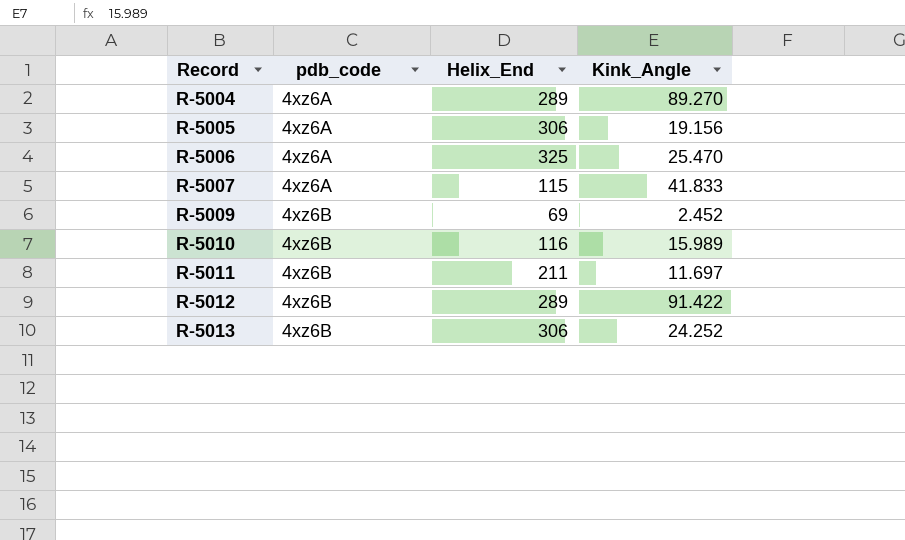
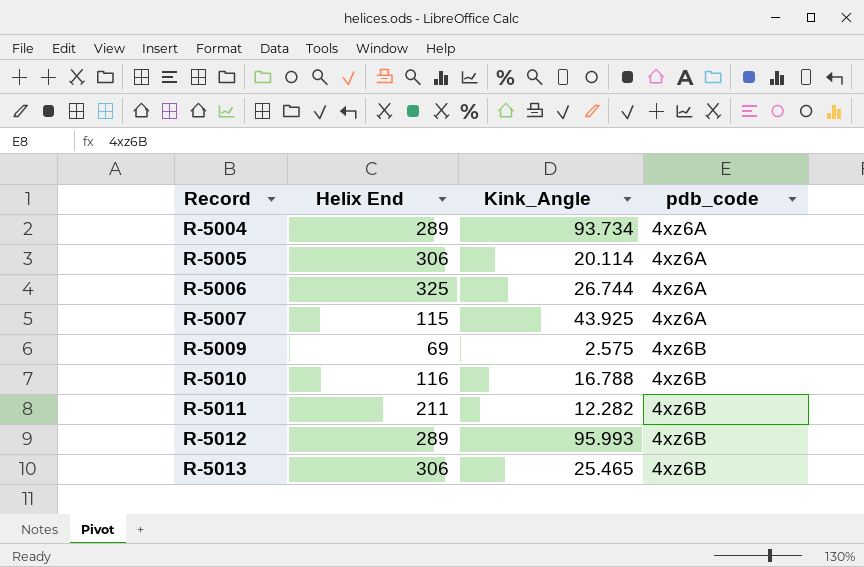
column name: Helix_End -> Helix End
column pdb_code | position: 2 -> 4
R-5004 | Kink_Angle: 89.270 -> 93.734
R-5005 | Kink_Angle: 19.156 -> 20.114
R-5006 | Kink_Angle: 25.470 -> 26.744
R-5007 | Kink_Angle: 41.833 -> 43.925
R-5009 | Kink_Angle: 2.452 -> 2.575
R-5010 | Kink_Angle: 15.989 -> 16.788
R-5011 | Kink_Angle: 11.697 -> 12.282
R-5012 | Kink_Angle: 91.422 -> 95.993
R-5013 | Kink_Angle: 24.252 -> 25.465

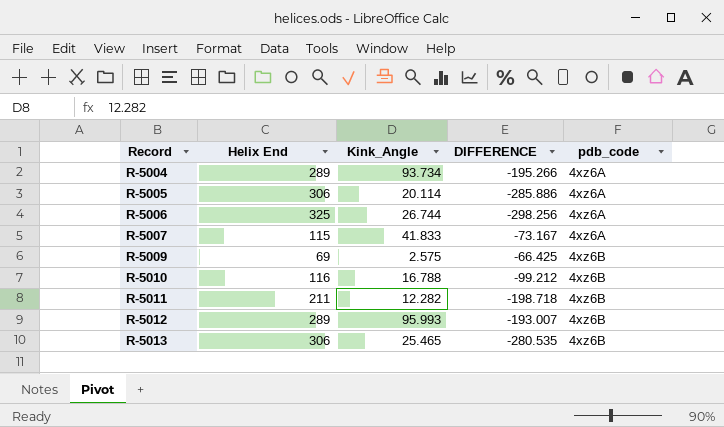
column DIFFERENCE | formula: none -> [Kink_Angle] - [Helix End]
R-5007 | Kink_Angle: 43.925 -> 41.833

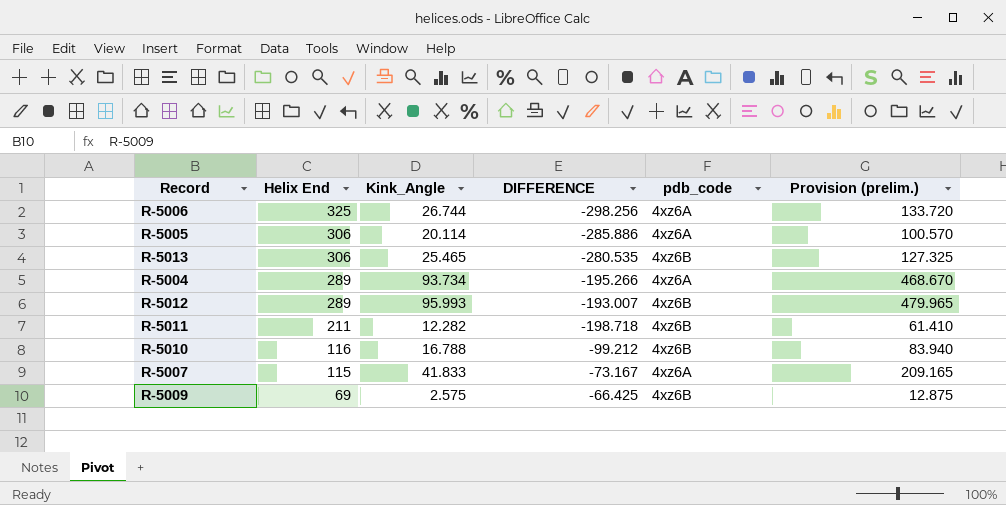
row order: Record ascending -> Helix End descending
column Provision (prelim.) | formula: none -> [Kink_Angle] * 5

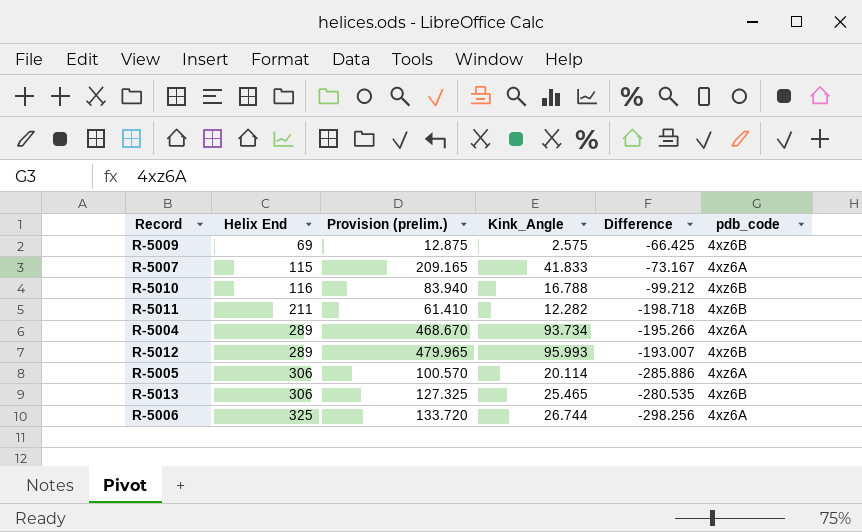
row order: Helix End descending -> Helix End ascending
column Provision (prelim.) | position: 6 -> 3
column name: DIFFERENCE -> Difference

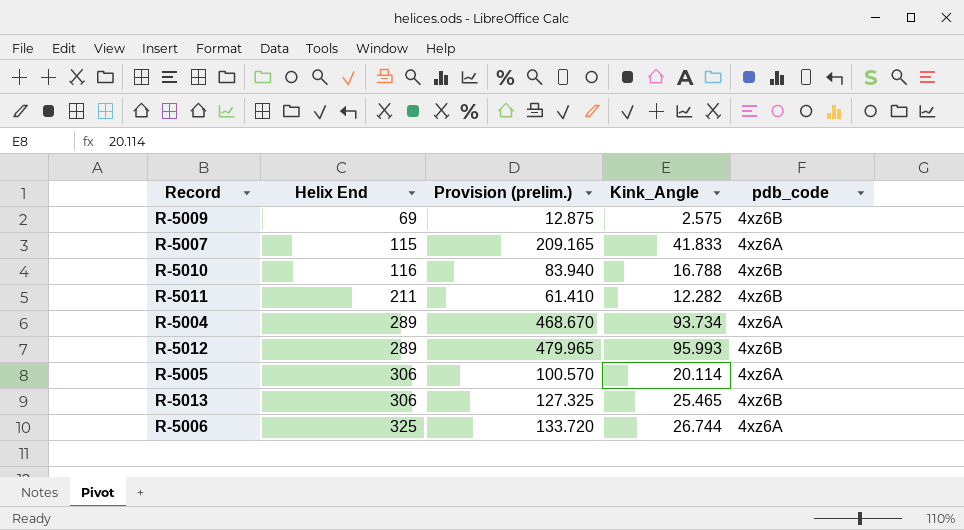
column Difference | formula: [Kink_Angle] - [Helix End] -> none

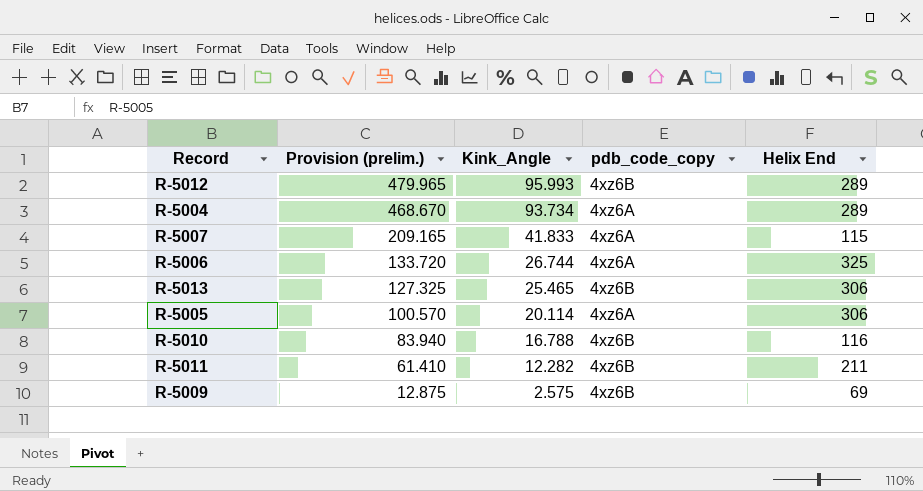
row order: Helix End ascending -> Provision (prelim.) descending
column name: pdb_code -> pdb_code_copy
column Helix End | position: 2 -> 5

